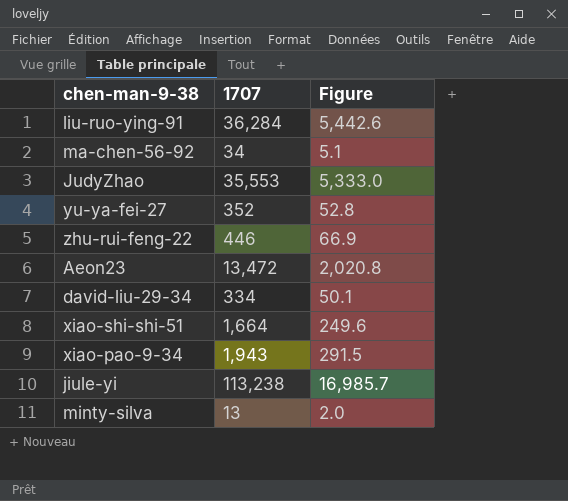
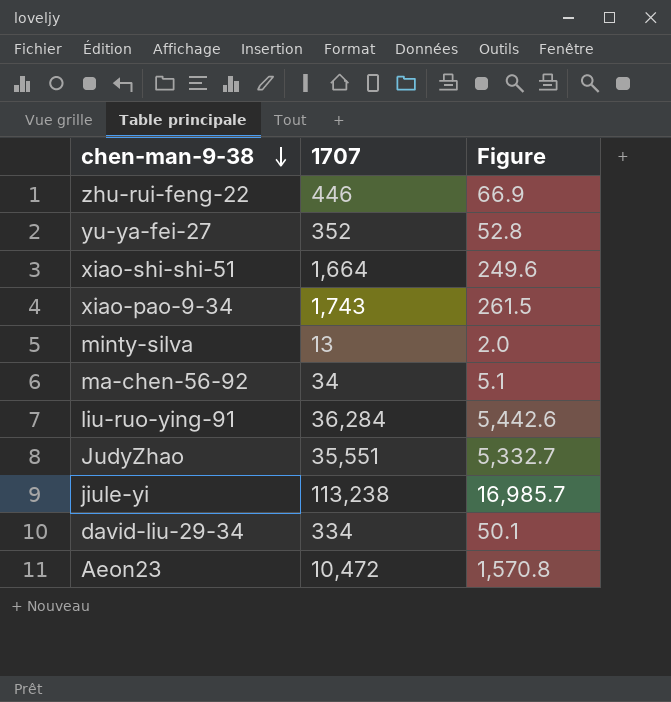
row order: none -> chen-man-9-38 descending
xiao-pao-9-34 | 1707: 1,943 -> 1,743
xiao-pao-9-34 | Figure: 291.5 -> 261.5
JudyZhao | 1707: 35,553 -> 35,551
JudyZhao | Figure: 5,333.0 -> 5,332.7
Aeon23 | 1707: 13,472 -> 10,472
Aeon23 | Figure: 2,020.8 -> 1,570.8

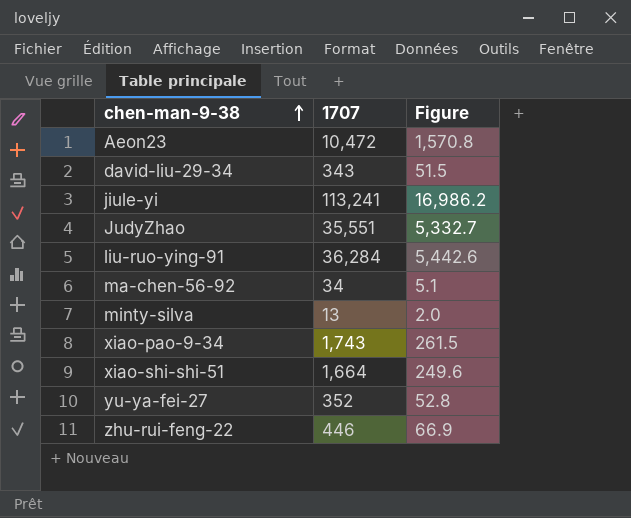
row order: chen-man-9-38 descending -> chen-man-9-38 ascending
david-liu-29-34 | 1707: 334 -> 343
david-liu-29-34 | Figure: 50.1 -> 51.5
jiule-yi | 1707: 113,238 -> 113,241
jiule-yi | Figure: 16,985.7 -> 16,986.2

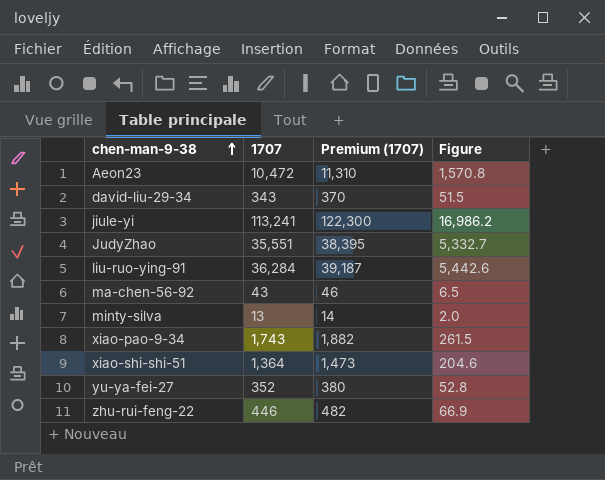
column Premium (1707) | formula: none -> [1707] * 1.08
ma-chen-56-92 | 1707: 34 -> 43
ma-chen-56-92 | Figure: 5.1 -> 6.5
xiao-shi-shi-51 | 1707: 1,664 -> 1,364
xiao-shi-shi-51 | Figure: 249.6 -> 204.6

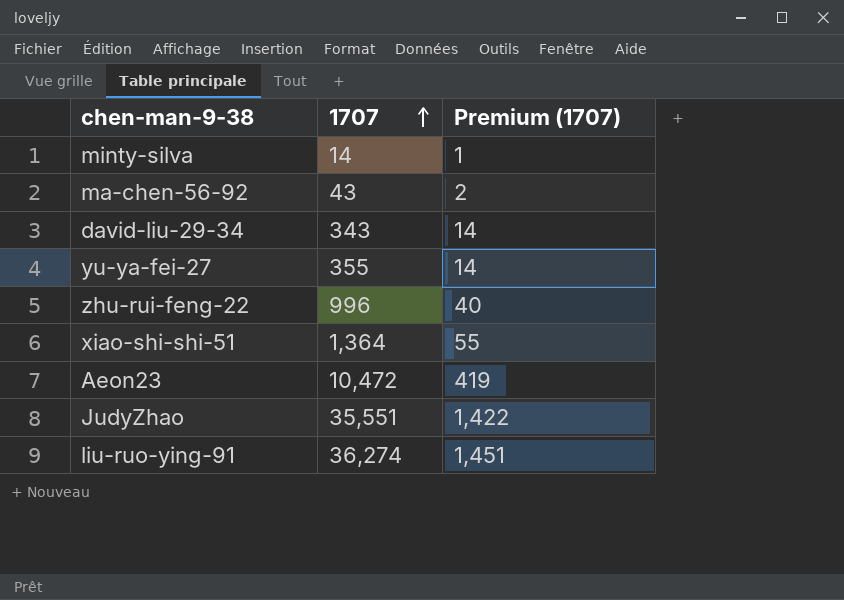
row order: chen-man-9-38 ascending -> 1707 ascending
column Figure | formula: [1707] * 0.15 -> none
column Premium (1707) | formula: [1707] * 1.08 -> [1707] * 0.04
row jiule-yi: 113,241 | 122,300 | 16,986.2 -> none
row xiao-pao-9-34: 1,743 | 1,882 | 261.5 -> none
minty-silva | 1707: 13 -> 14
yu-ya-fei-27 | 1707: 352 -> 355
zhu-rui-feng-22 | 1707: 446 -> 996
liu-ruo-ying-91 | 1707: 36,284 -> 36,274

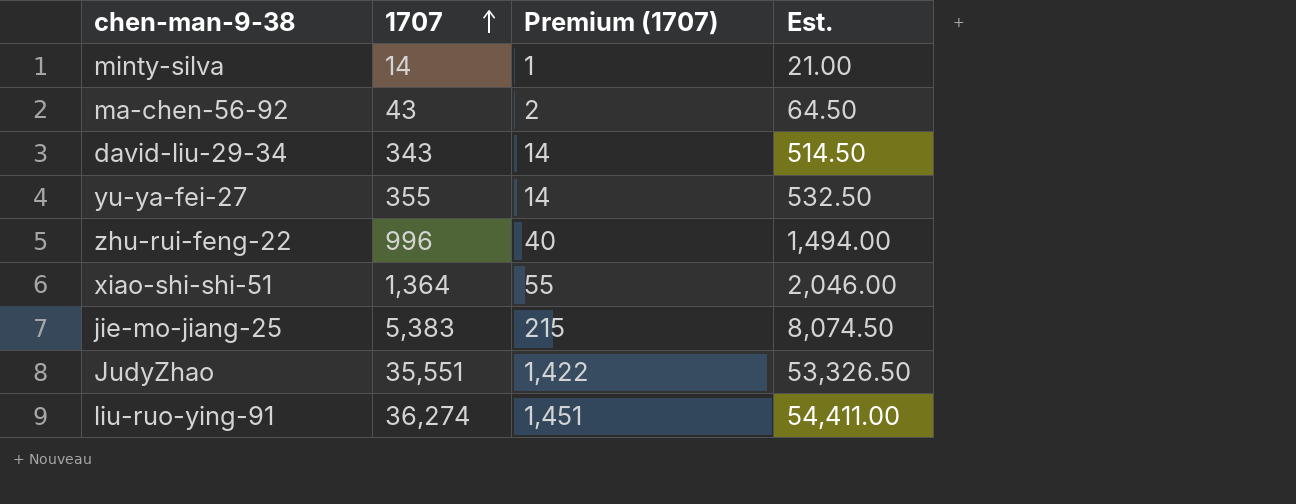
column Est. | formula: none -> [1707] * 1.5
row Aeon23: 10,472 | 419 -> none
row jie-mo-jiang-25: none -> 5,383 | 215 | 8,074.50

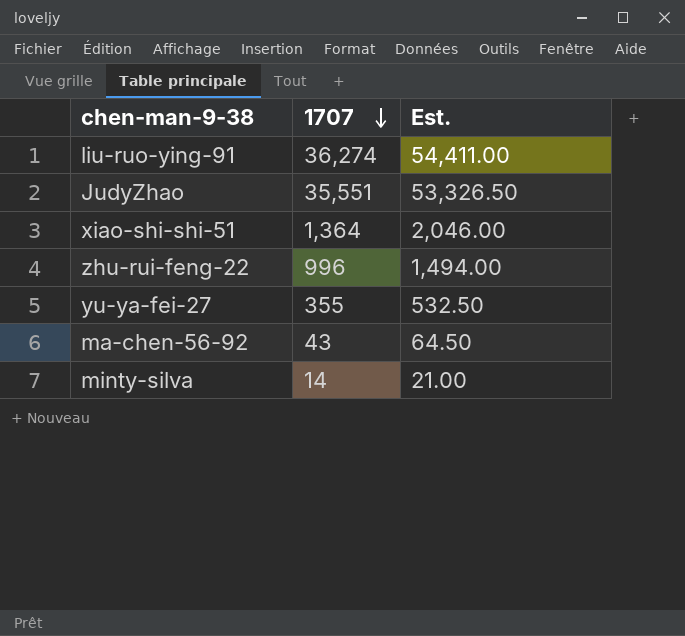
row order: 1707 ascending -> 1707 descending
column Premium (1707) | formula: [1707] * 0.04 -> none
row david-liu-29-34: 343 | 14 | 514.50 -> none
row jie-mo-jiang-25: 5,383 | 215 | 8,074.50 -> none

